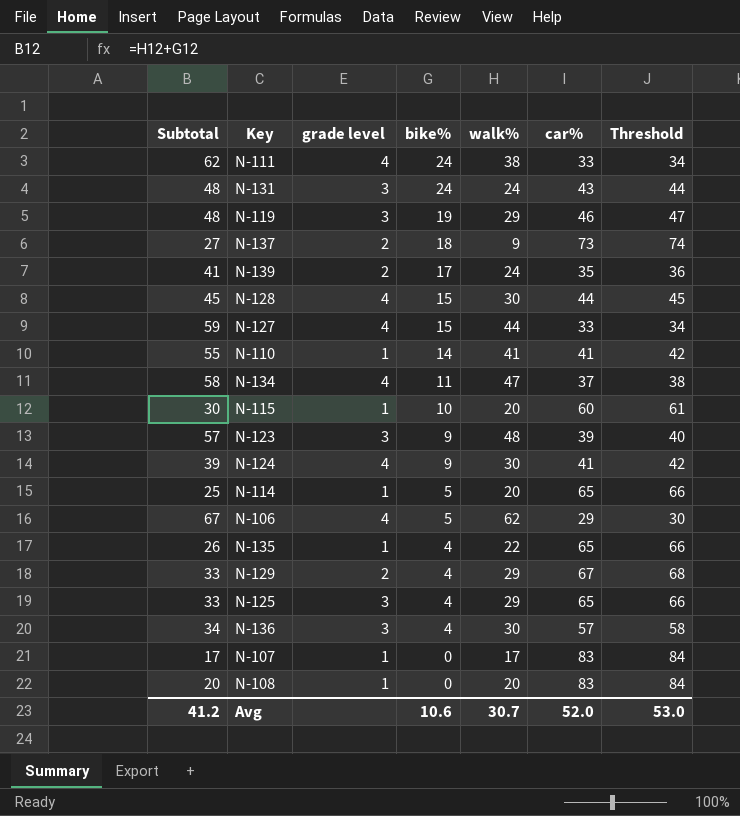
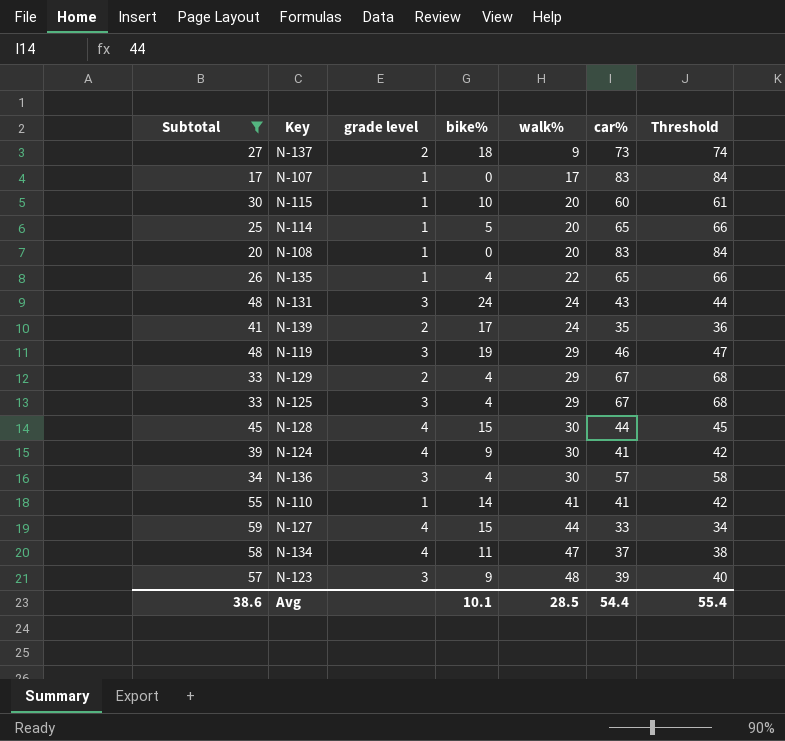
filter: none -> Subtotal <= 59
row order: bike% descending -> walk% ascending
N-125 | car%: 65 -> 67
N-125 | Threshold: 66 -> 68
Avg | Subtotal: 41.2 -> 38.6
Avg | bike%: 10.6 -> 10.1
Avg | walk%: 30.7 -> 28.5
Avg | car%: 52.0 -> 54.4
Avg | Threshold: 53.0 -> 55.4

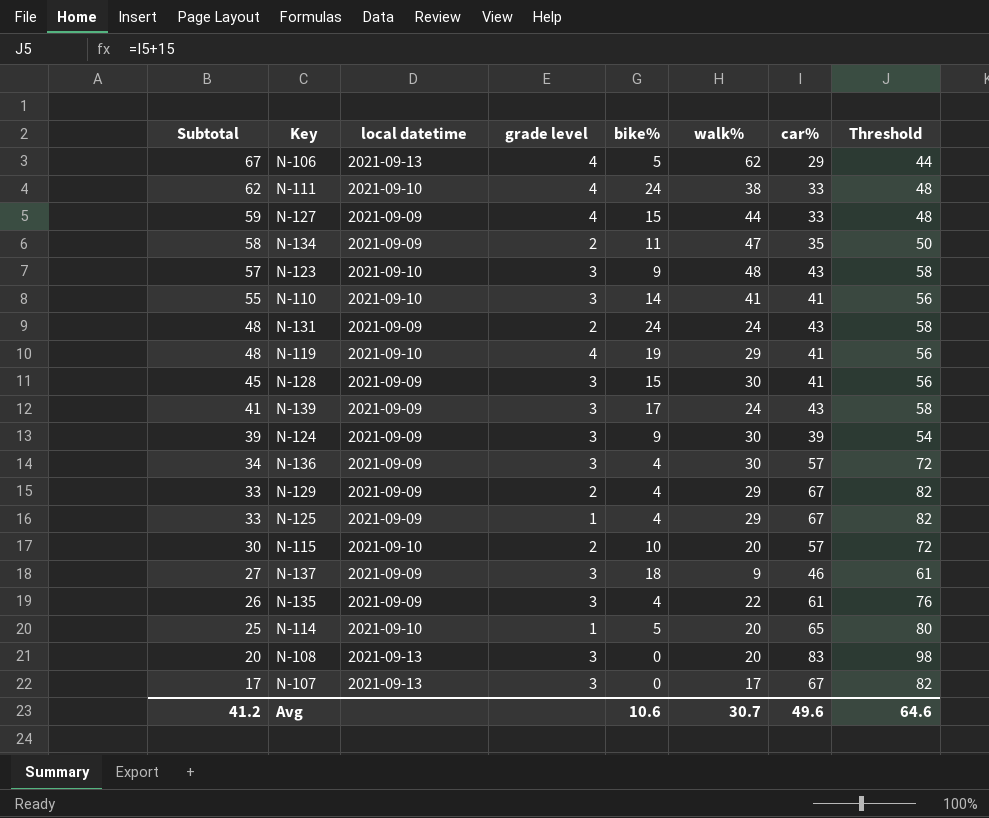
filter: Subtotal <= 59 -> none
row order: walk% ascending -> Subtotal descending
column local datetime | position: none -> 3
column Threshold | formula: [car%] + 1 -> [car%] + 15
N-134 | grade level: 4 -> 2
N-134 | car%: 37 -> 35
N-123 | car%: 39 -> 43
N-110 | grade level: 1 -> 3
N-131 | grade level: 3 -> 2
N-119 | grade level: 3 -> 4
N-119 | car%: 46 -> 41
N-128 | grade level: 4 -> 3
N-128 | car%: 44 -> 41
N-139 | grade level: 2 -> 3
N-139 | car%: 35 -> 43
N-124 | grade level: 4 -> 3
N-124 | car%: 41 -> 39
N-125 | grade level: 3 -> 1
N-115 | grade level: 1 -> 2
N-115 | car%: 60 -> 57
N-137 | grade level: 2 -> 3
N-137 | car%: 73 -> 46
N-135 | grade level: 1 -> 3
N-135 | car%: 65 -> 61
N-108 | grade level: 1 -> 3
N-107 | grade level: 1 -> 3
N-107 | car%: 83 -> 67
Avg | Subtotal: 38.6 -> 41.2
Avg | bike%: 10.1 -> 10.6
Avg | walk%: 28.5 -> 30.7
Avg | car%: 54.4 -> 49.6
Avg | Threshold: 55.4 -> 64.6

